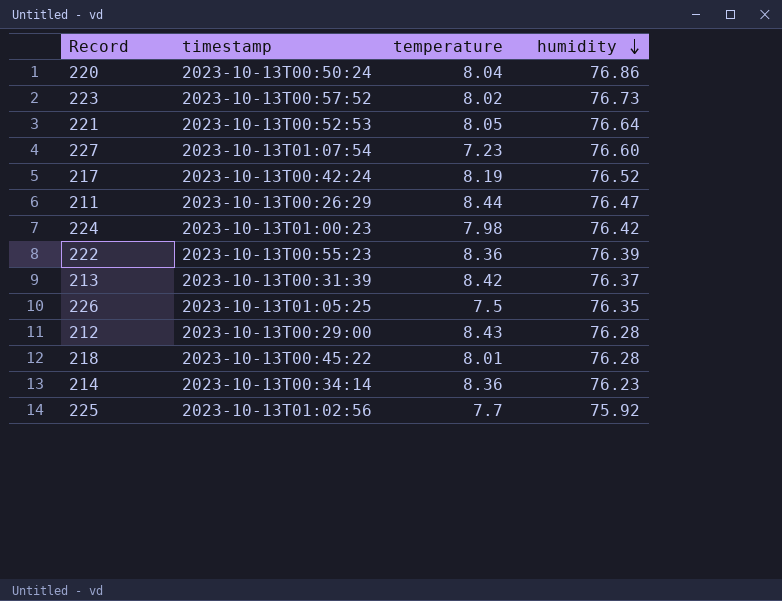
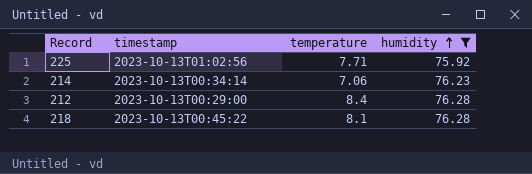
filter: none -> humidity <= 76.28
row order: humidity descending -> humidity ascending
225 | temperature: 7.7 -> 7.71
214 | temperature: 8.36 -> 7.06
212 | temperature: 8.43 -> 8.4
218 | temperature: 8.01 -> 8.1

